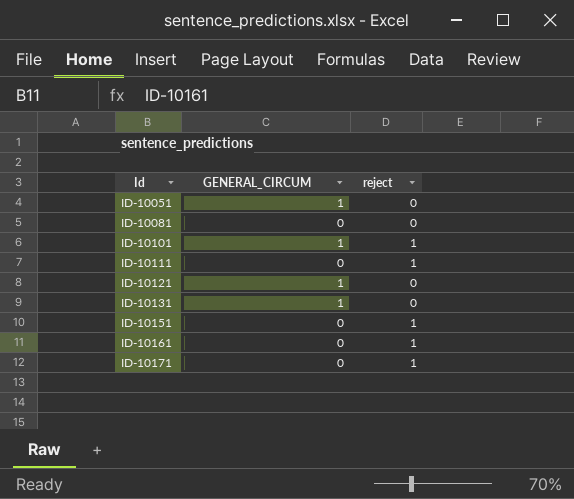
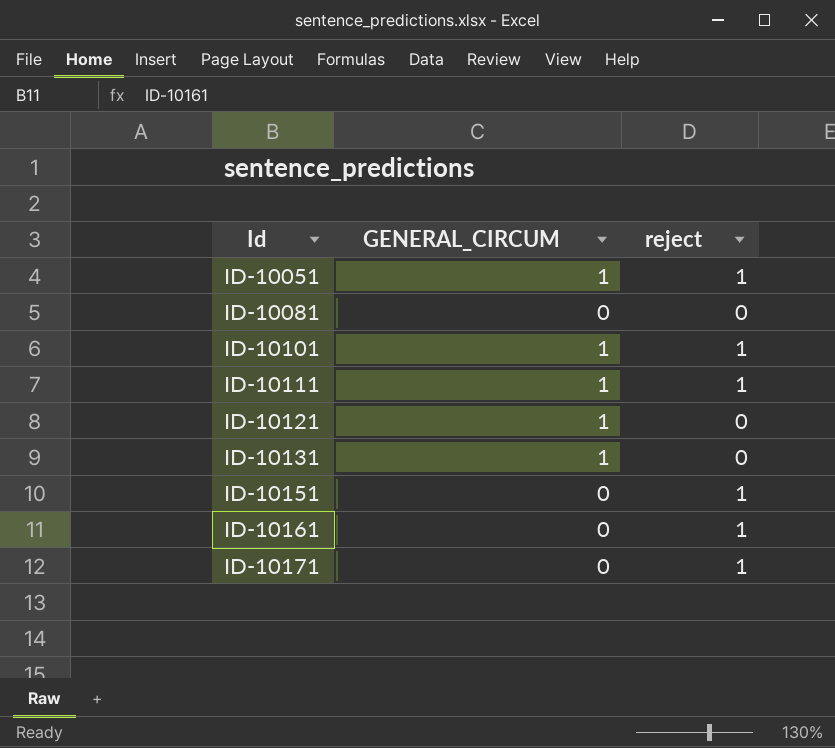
ID-10051 | reject: 0 -> 1
ID-10111 | GENERAL_CIRCUM: 0 -> 1

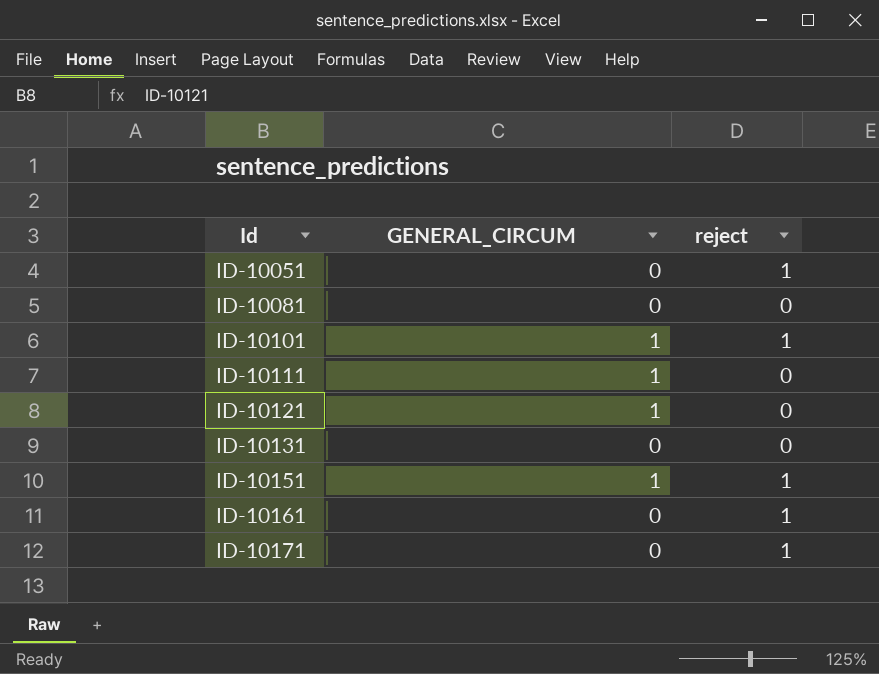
ID-10051 | GENERAL_CIRCUM: 1 -> 0
ID-10111 | reject: 1 -> 0
ID-10131 | GENERAL_CIRCUM: 1 -> 0
ID-10151 | GENERAL_CIRCUM: 0 -> 1

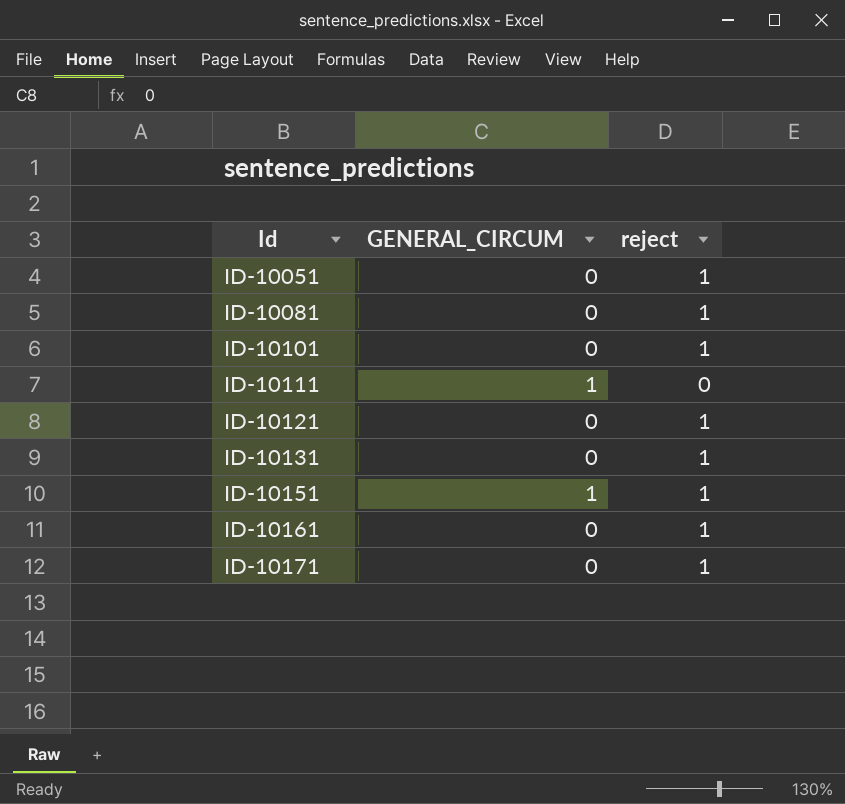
ID-10081 | reject: 0 -> 1
ID-10101 | GENERAL_CIRCUM: 1 -> 0
ID-10121 | GENERAL_CIRCUM: 1 -> 0
ID-10121 | reject: 0 -> 1
ID-10131 | reject: 0 -> 1

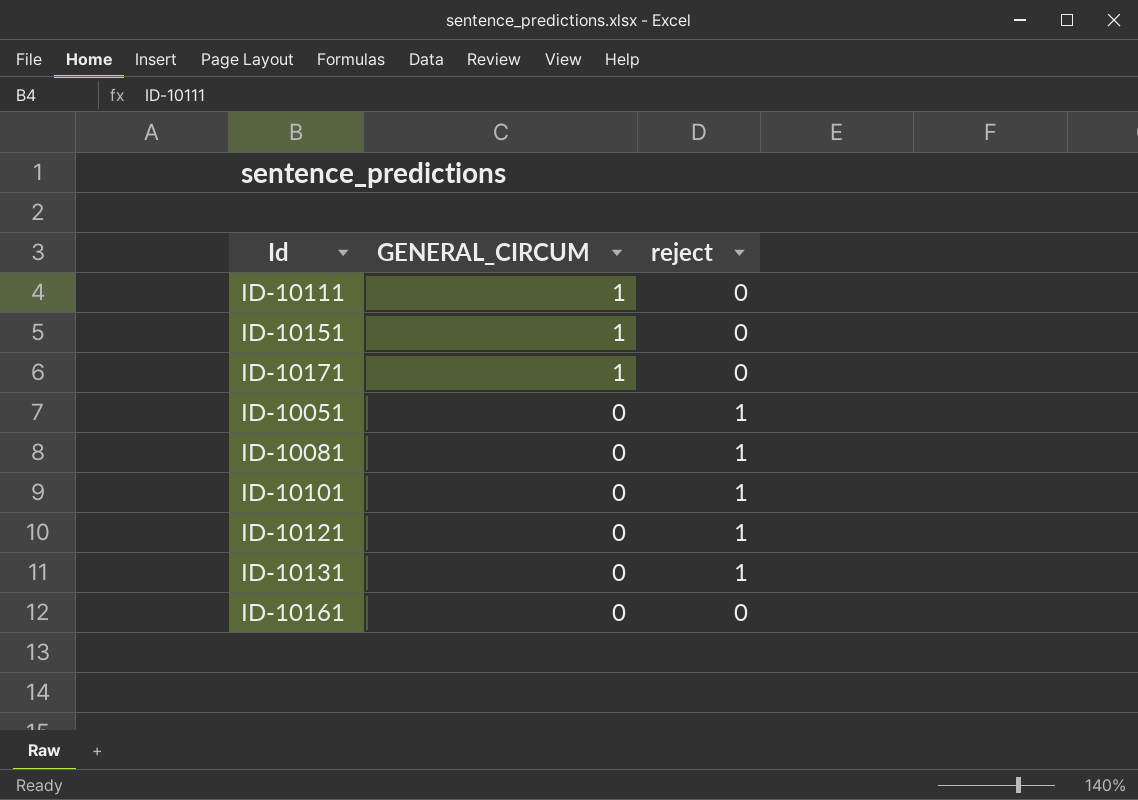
row order: Id ascending -> GENERAL_CIRCUM descending
ID-10151 | reject: 1 -> 0
ID-10171 | GENERAL_CIRCUM: 0 -> 1
ID-10171 | reject: 1 -> 0
ID-10161 | reject: 1 -> 0

